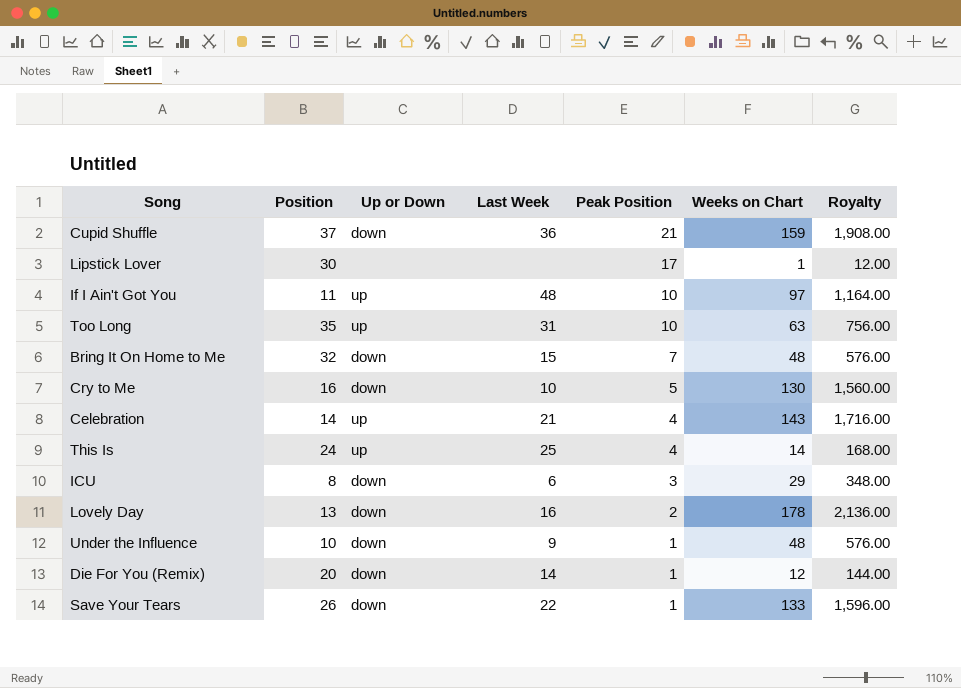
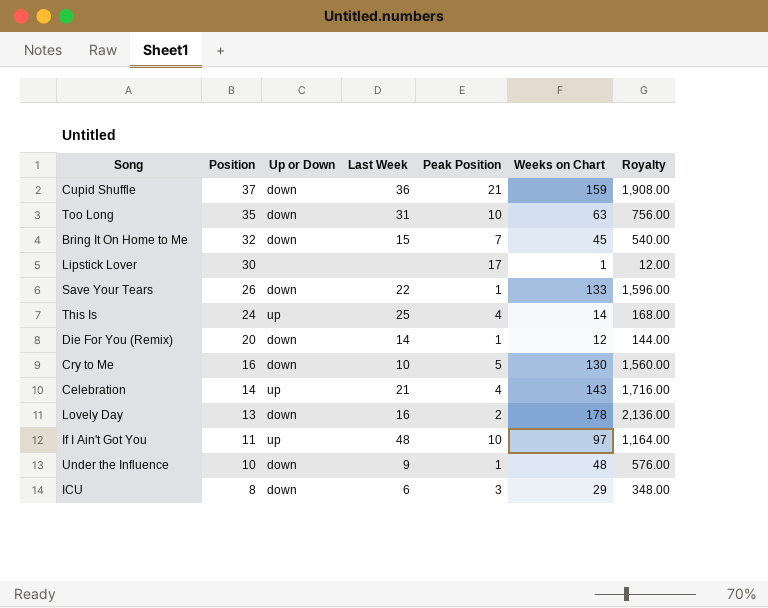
row order: Peak Position descending -> Position descending
Too Long | Up or Down: up -> down
Bring It On Home to Me | Weeks on Chart: 48 -> 45
Bring It On Home to Me | Royalty: 576.00 -> 540.00

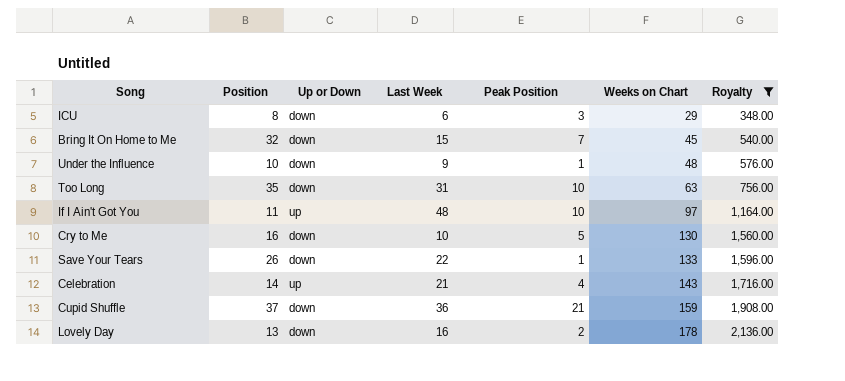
filter: none -> Royalty >= 348.00
row order: Position descending -> Weeks on Chart ascending

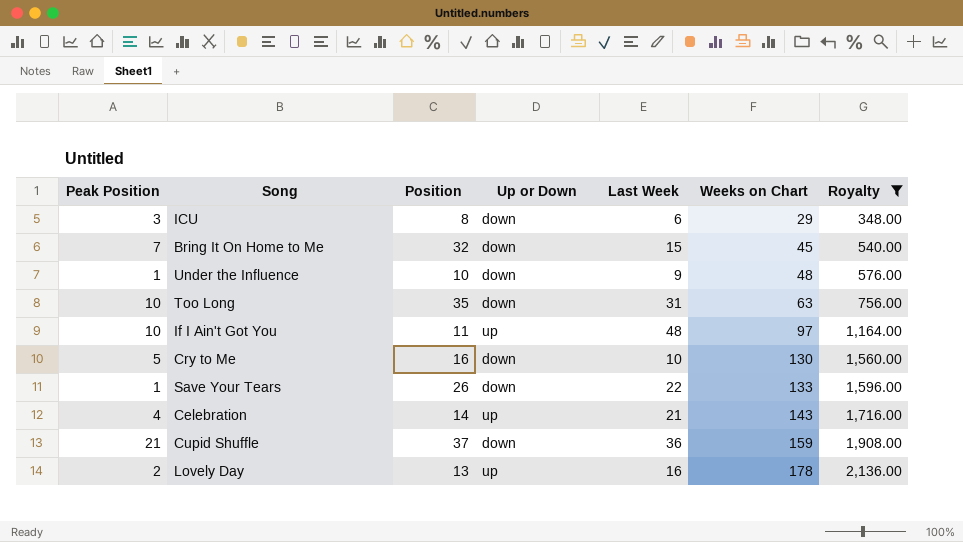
column Peak Position | position: 5 -> 1
Lovely Day | Up or Down: down -> up

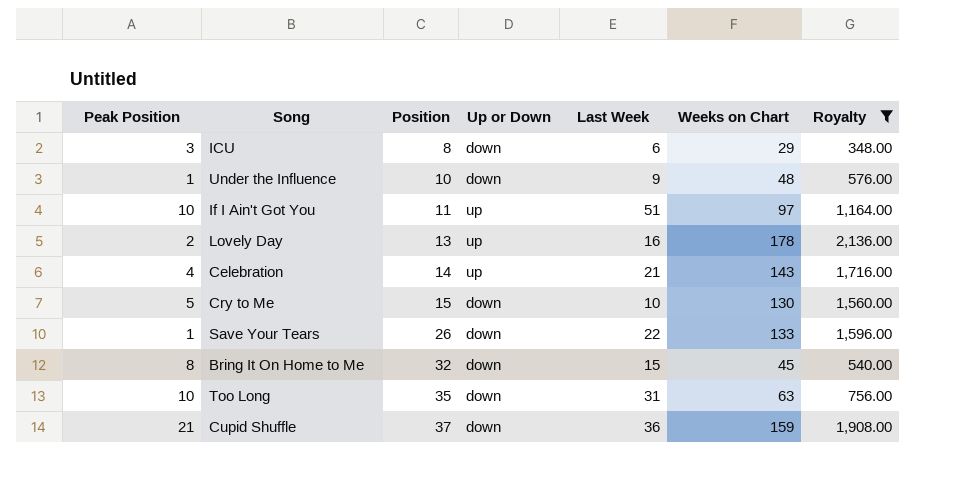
row order: Weeks on Chart ascending -> Position ascending
If I Ain't Got You | Last Week: 48 -> 51
Cry to Me | Position: 16 -> 15
Bring It On Home to Me | Peak Position: 7 -> 8

